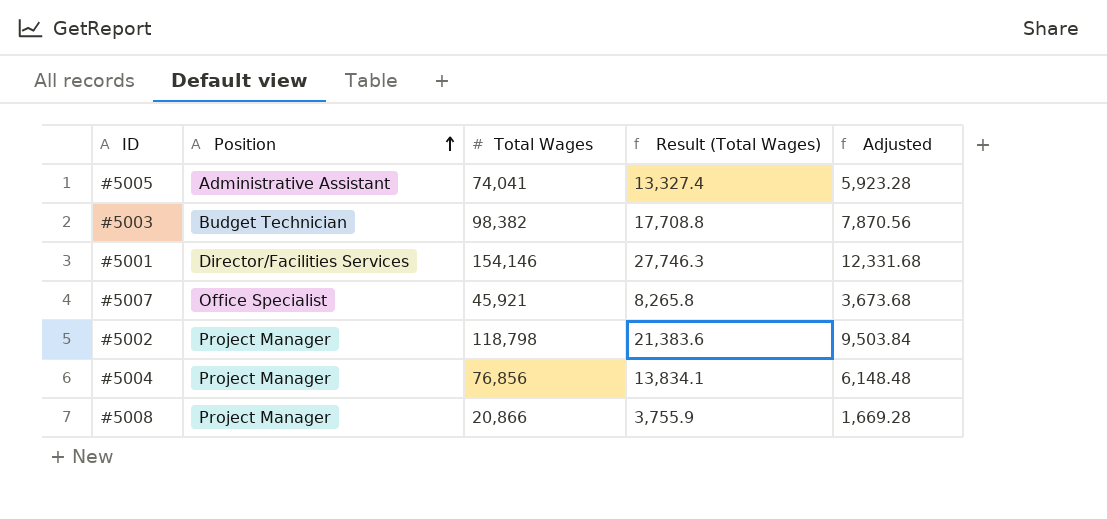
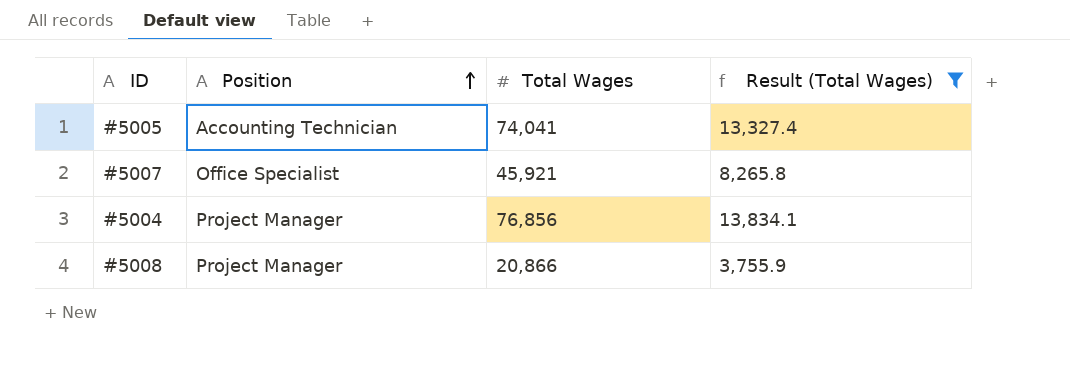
filter: none -> Result (Total Wages) <= 13,834.1
column Adjusted | formula: [Total Wages] * 0.08 -> none
#5005 | Position: Administrative Assistant -> Accounting Technician

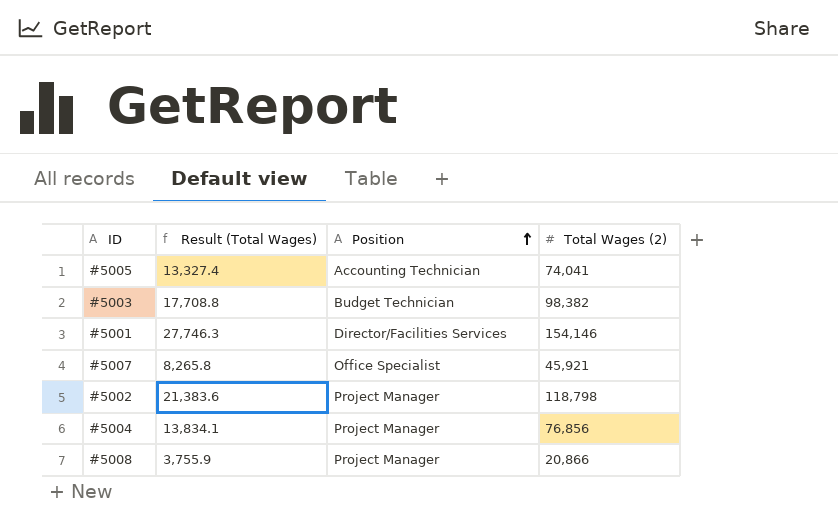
filter: Result (Total Wages) <= 13,834.1 -> none
column Result (Total Wages) | position: 4 -> 2
column name: Total Wages -> Total Wages (2)

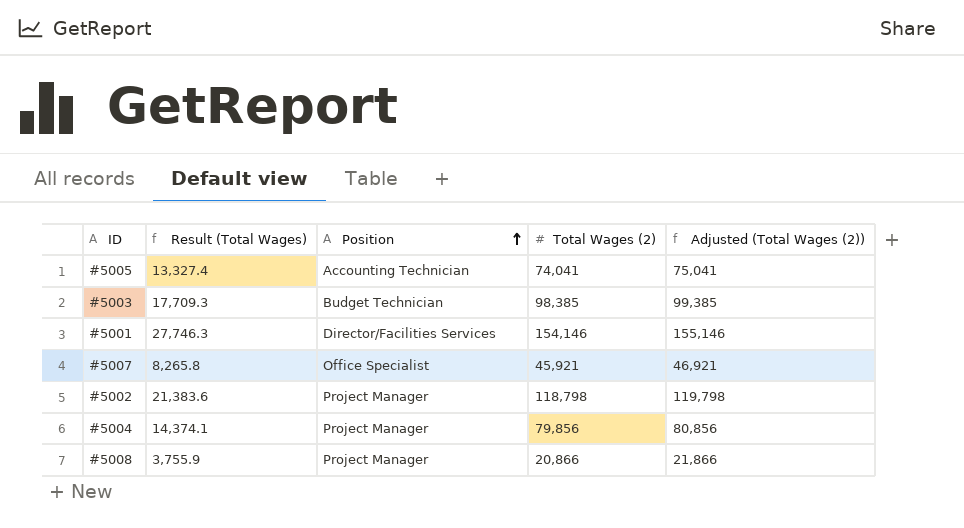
column Adjusted (Total Wages (2)) | formula: none -> [Total Wages (2)] + 1000
#5003 | Result (Total Wages): 17,708.8 -> 17,709.3
#5003 | Total Wages (2): 98,382 -> 98,385
#5004 | Result (Total Wages): 13,834.1 -> 14,374.1
#5004 | Total Wages (2): 76,856 -> 79,856

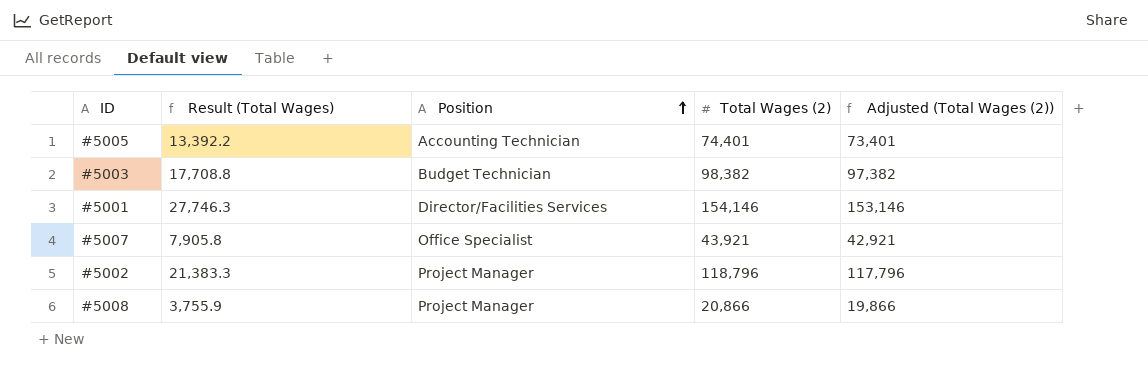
column Adjusted (Total Wages (2)) | formula: [Total Wages (2)] + 1000 -> [Total Wages (2)] - 1000
row #5004: 14,374.1 | Project Manager | 79,856 | 80,856 -> none
#5005 | Result (Total Wages): 13,327.4 -> 13,392.2
#5005 | Total Wages (2): 74,041 -> 74,401
#5003 | Result (Total Wages): 17,709.3 -> 17,708.8
#5003 | Total Wages (2): 98,385 -> 98,382
#5007 | Result (Total Wages): 8,265.8 -> 7,905.8
#5007 | Total Wages (2): 45,921 -> 43,921
#5002 | Result (Total Wages): 21,383.6 -> 21,383.3
#5002 | Total Wages (2): 118,798 -> 118,796

